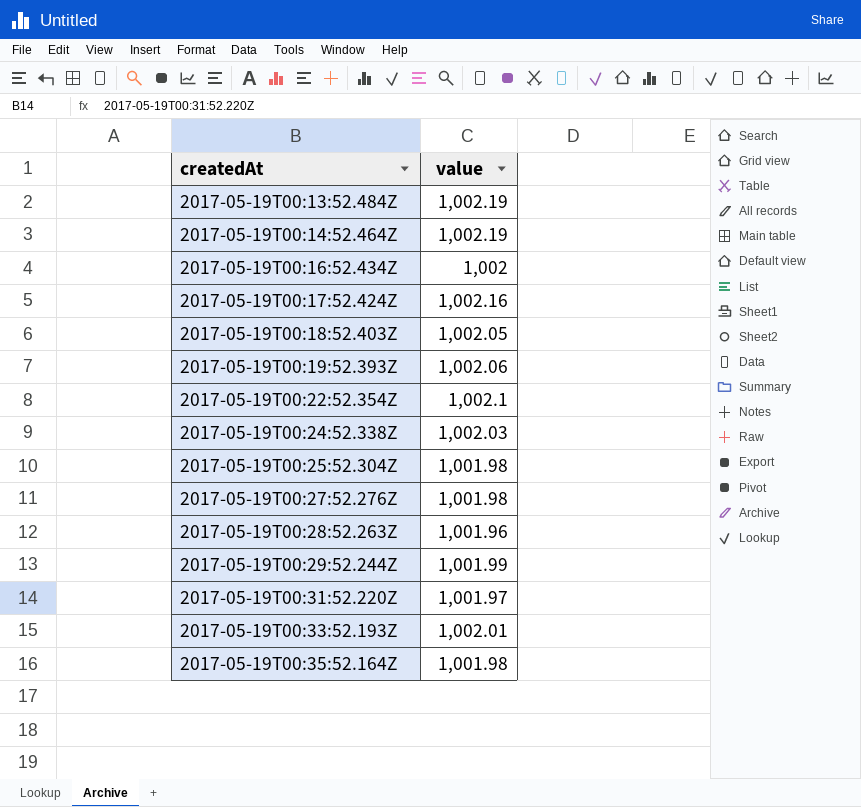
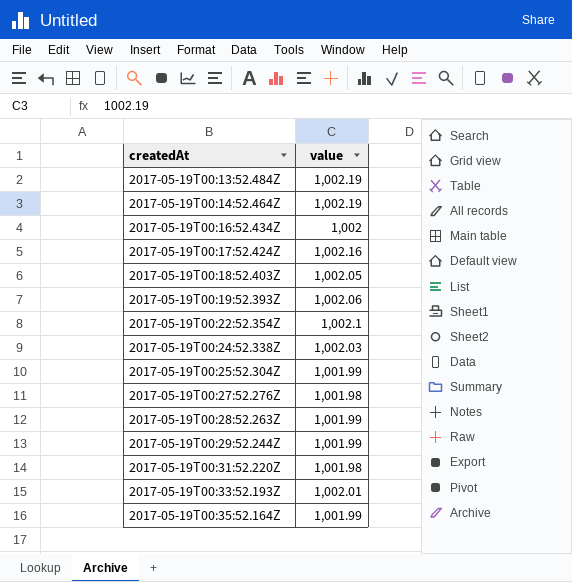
2017-05-19T00:25:52.304Z | value: 1,001.98 -> 1,001.99
2017-05-19T00:28:52.263Z | value: 1,001.96 -> 1,001.99
2017-05-19T00:31:52.220Z | value: 1,001.97 -> 1,001.98
2017-05-19T00:35:52.164Z | value: 1,001.98 -> 1,001.99

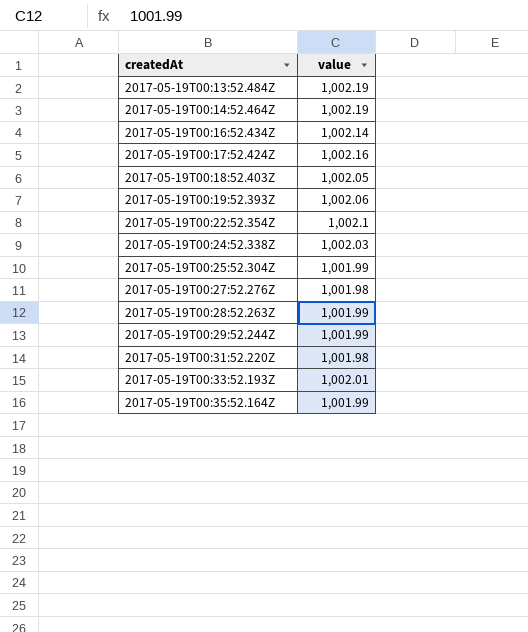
2017-05-19T00:16:52.434Z | value: 1,002 -> 1,002.14

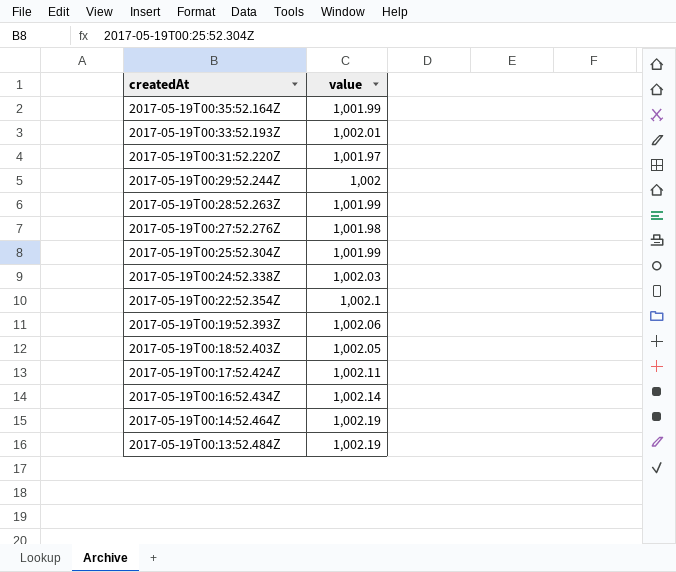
row order: createdAt ascending -> createdAt descending
2017-05-19T00:31:52.220Z | value: 1,001.98 -> 1,001.97
2017-05-19T00:29:52.244Z | value: 1,001.99 -> 1,002
2017-05-19T00:17:52.424Z | value: 1,002.16 -> 1,002.11

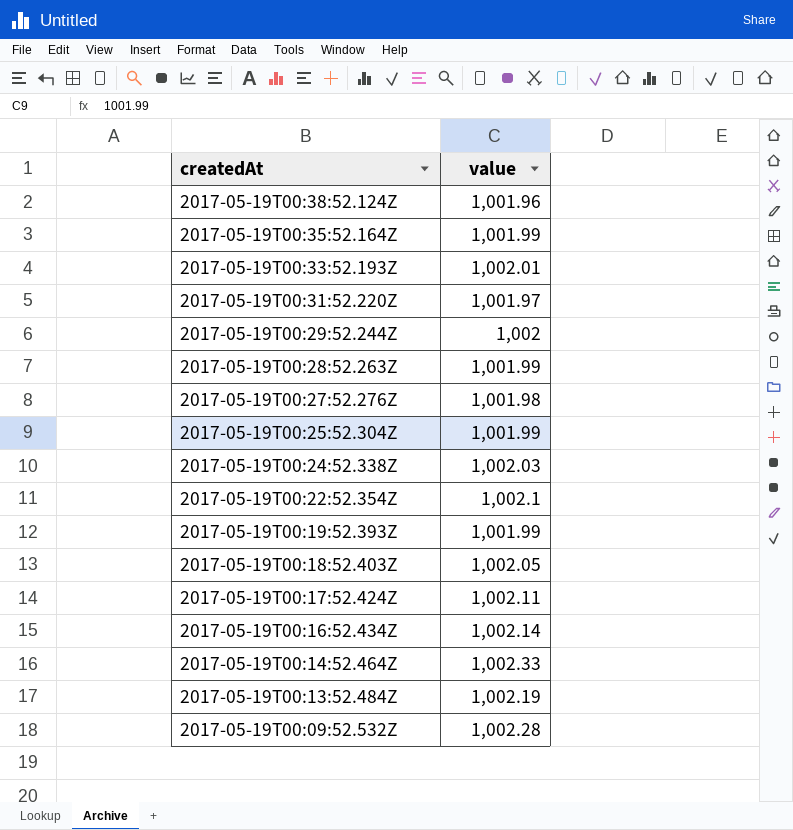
row 2017-05-19T00:38:52.124Z: none -> 1,001.96
2017-05-19T00:19:52.393Z | value: 1,002.06 -> 1,001.99
2017-05-19T00:14:52.464Z | value: 1,002.19 -> 1,002.33
row 2017-05-19T00:09:52.532Z: none -> 1,002.28

